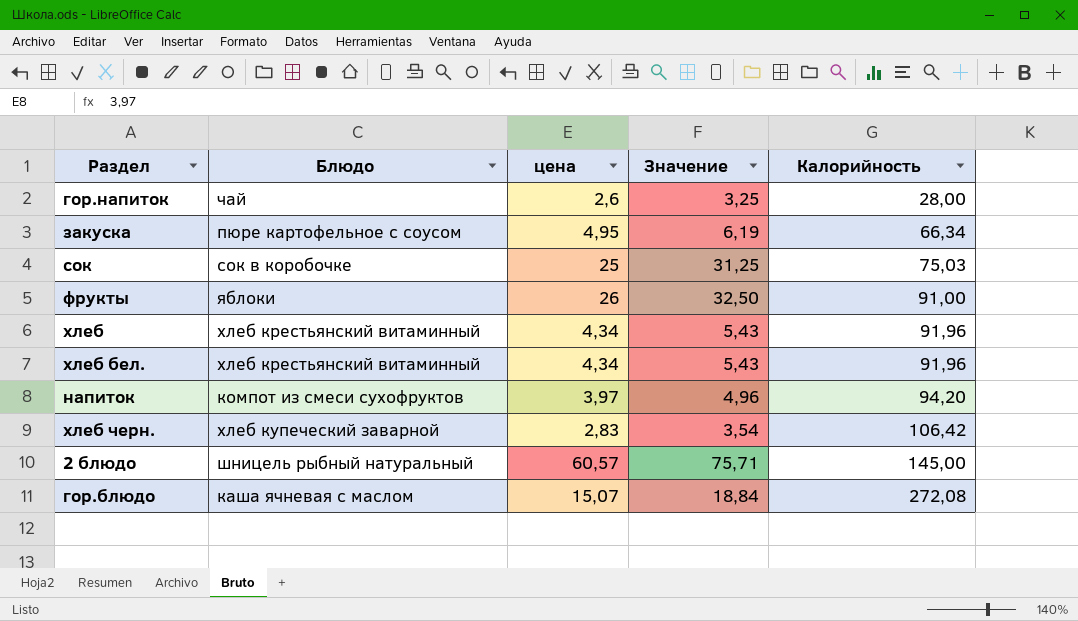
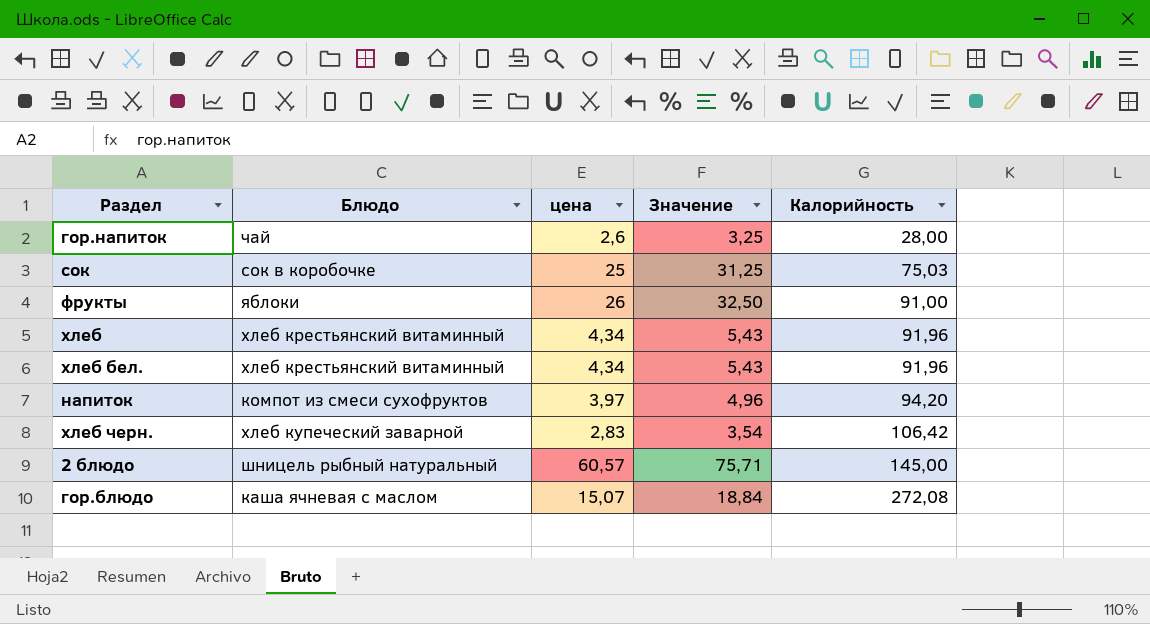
row закуска: пюре картофельное с соусом | 4,95 | 6,19 | 66,34 -> none

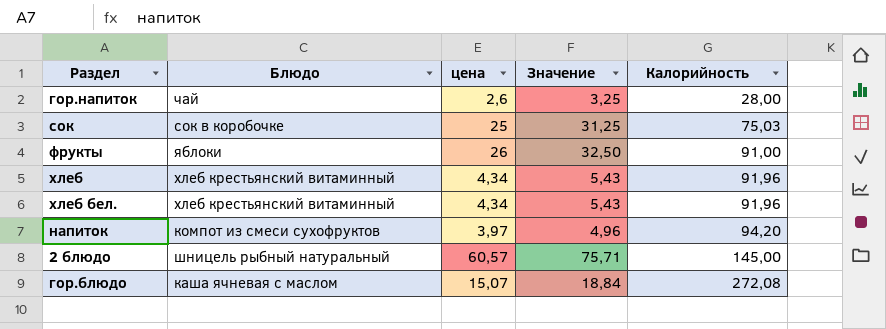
row хлеб черн.: хлеб купеческий заварной | 2,83 | 3,54 | 106,42 -> none

